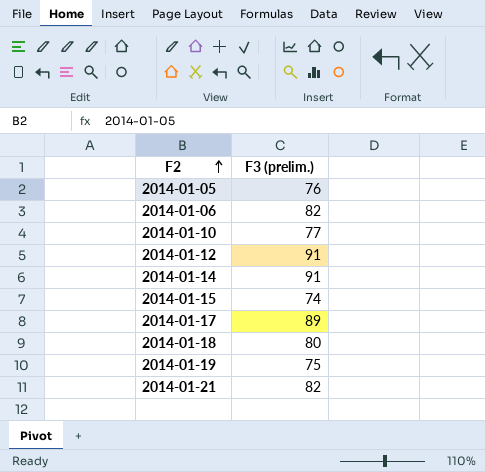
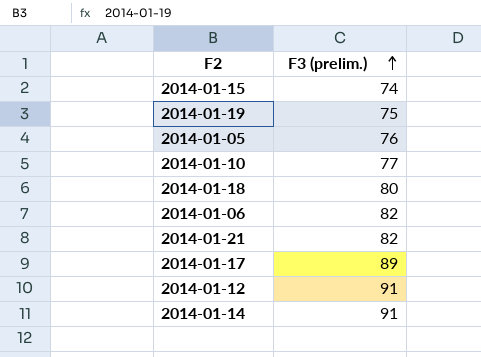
row order: F2 ascending -> F3 (prelim.) ascending

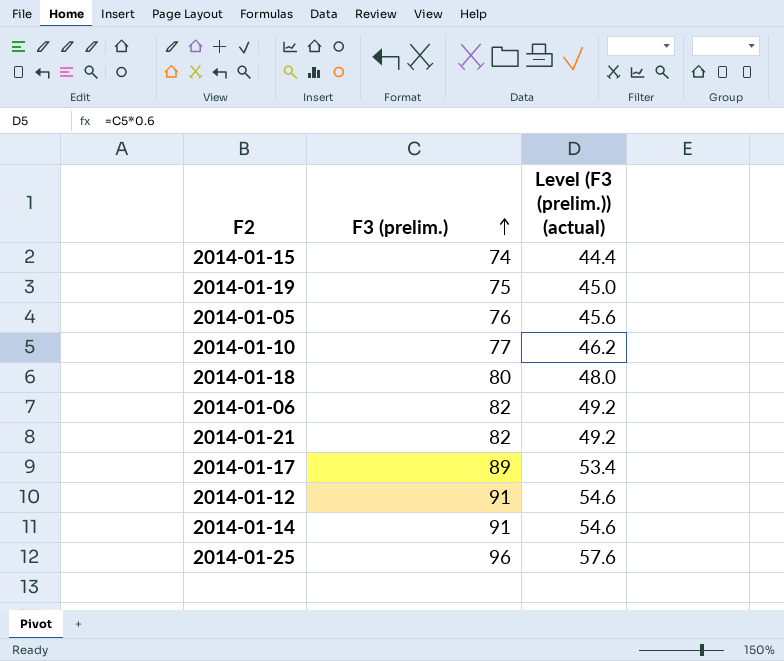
column Level (F3 (prelim.)) (actual) | formula: none -> [F3 (prelim.)] * 0.6
row 2014-01-25: none -> 96 | 57.6

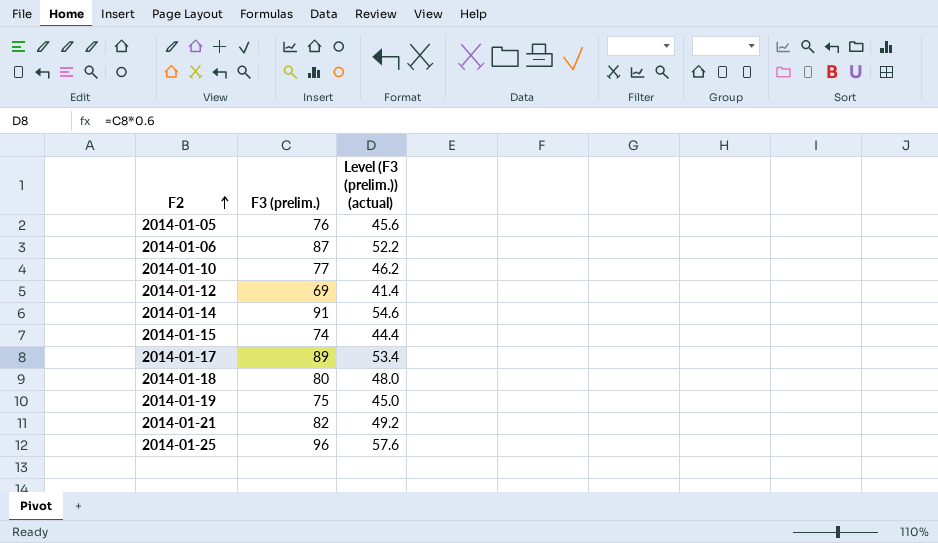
row order: F3 (prelim.) ascending -> F2 ascending
2014-01-06 | F3 (prelim.): 82 -> 87
2014-01-06 | Level (F3 (prelim.)) (actual): 49.2 -> 52.2
2014-01-12 | F3 (prelim.): 91 -> 69
2014-01-12 | Level (F3 (prelim.)) (actual): 54.6 -> 41.4

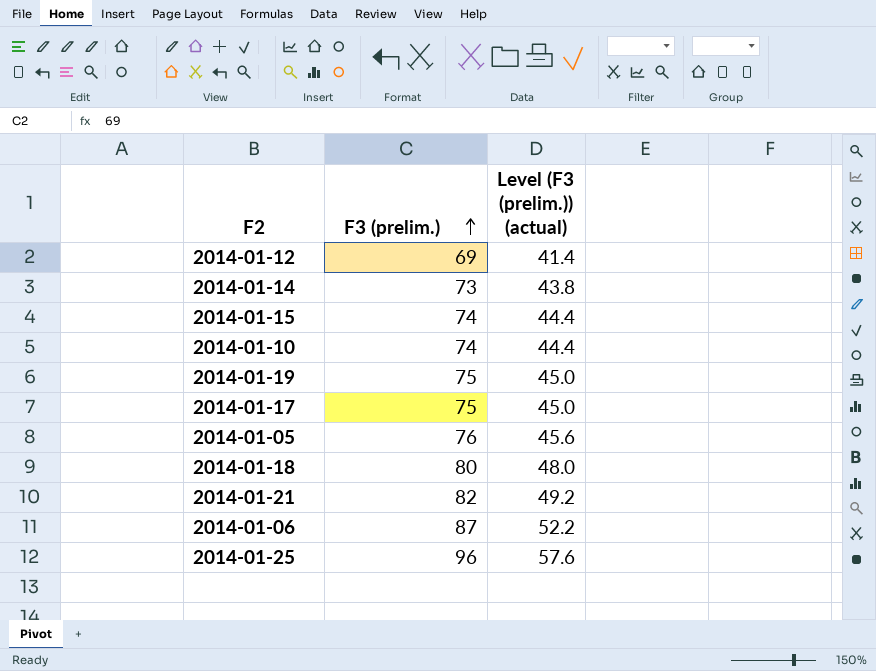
row order: F2 ascending -> F3 (prelim.) ascending
2014-01-14 | F3 (prelim.): 91 -> 73
2014-01-14 | Level (F3 (prelim.)) (actual): 54.6 -> 43.8
2014-01-10 | F3 (prelim.): 77 -> 74
2014-01-10 | Level (F3 (prelim.)) (actual): 46.2 -> 44.4
2014-01-17 | F3 (prelim.): 89 -> 75
2014-01-17 | Level (F3 (prelim.)) (actual): 53.4 -> 45.0

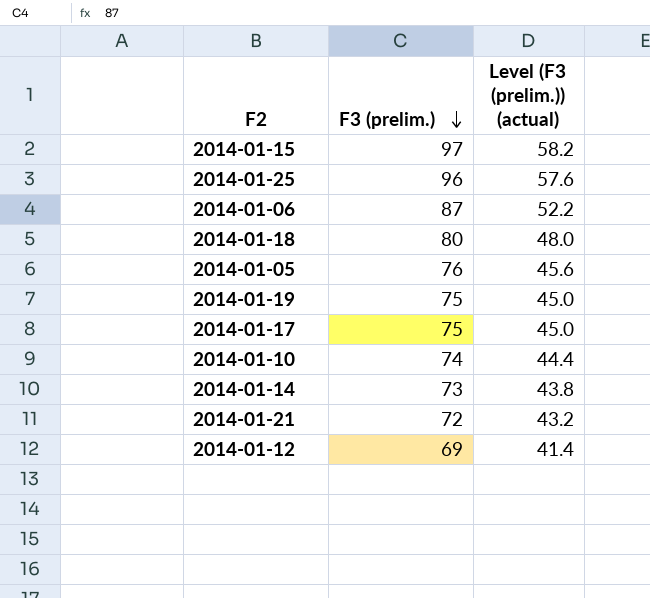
row order: F3 (prelim.) ascending -> F3 (prelim.) descending
2014-01-15 | F3 (prelim.): 74 -> 97
2014-01-15 | Level (F3 (prelim.)) (actual): 44.4 -> 58.2
2014-01-21 | F3 (prelim.): 82 -> 72
2014-01-21 | Level (F3 (prelim.)) (actual): 49.2 -> 43.2

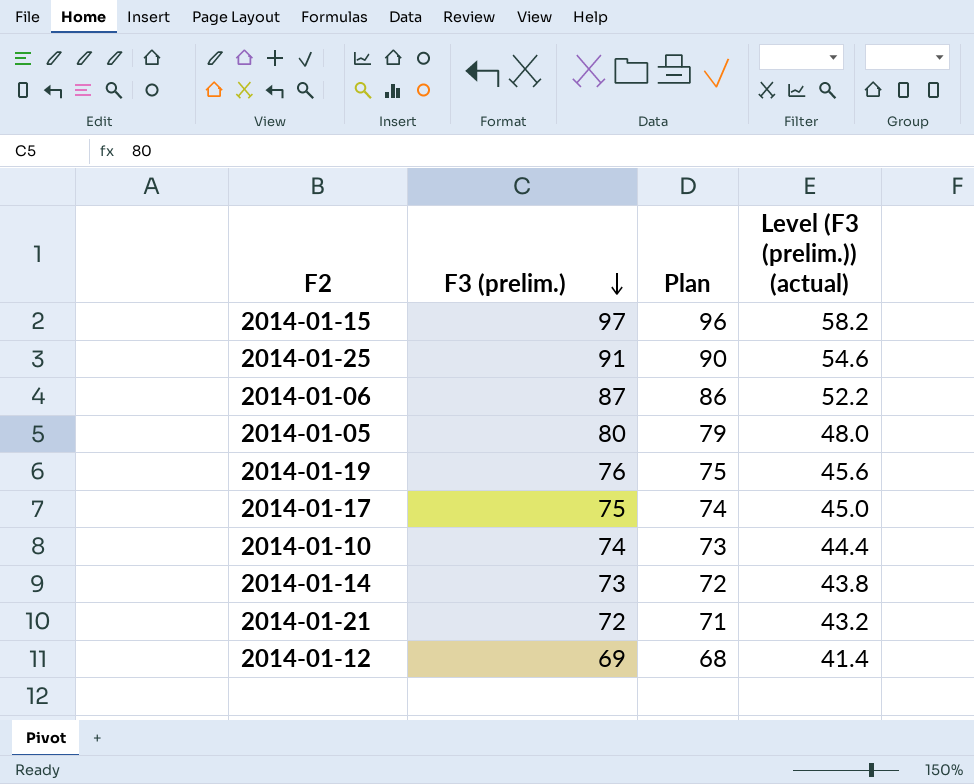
column Plan | formula: none -> [F3 (prelim.)] - 1
row 2014-01-18: 80 | 48.0 -> none
2014-01-25 | F3 (prelim.): 96 -> 91
2014-01-25 | Level (F3 (prelim.)) (actual): 57.6 -> 54.6
2014-01-05 | F3 (prelim.): 76 -> 80
2014-01-05 | Level (F3 (prelim.)) (actual): 45.6 -> 48.0
2014-01-19 | F3 (prelim.): 75 -> 76
2014-01-19 | Level (F3 (prelim.)) (actual): 45.0 -> 45.6

